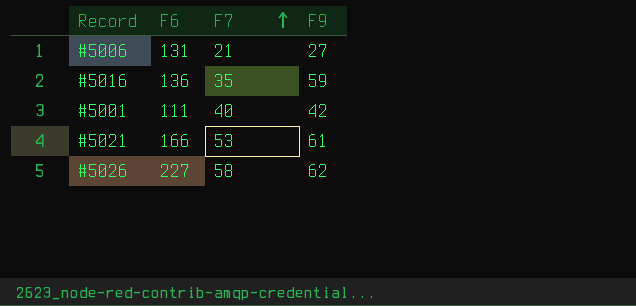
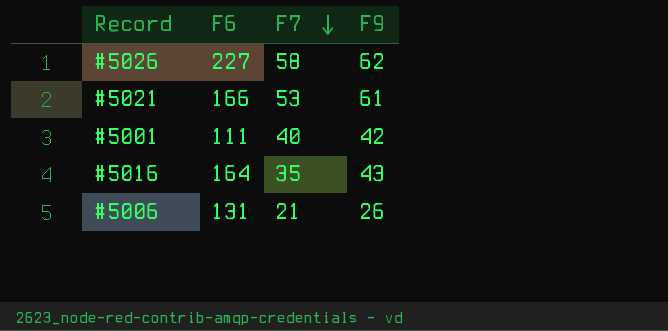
row order: F7 ascending -> F7 descending
#5016 | F6: 136 -> 164
#5016 | F9: 59 -> 43
#5006 | F9: 27 -> 26

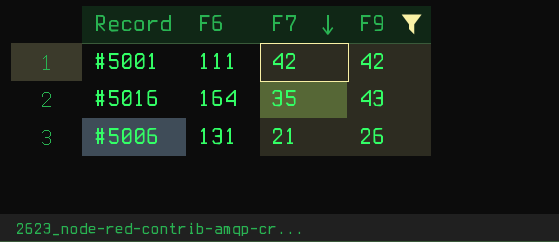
filter: none -> F9 <= 43
#5001 | F7: 40 -> 42

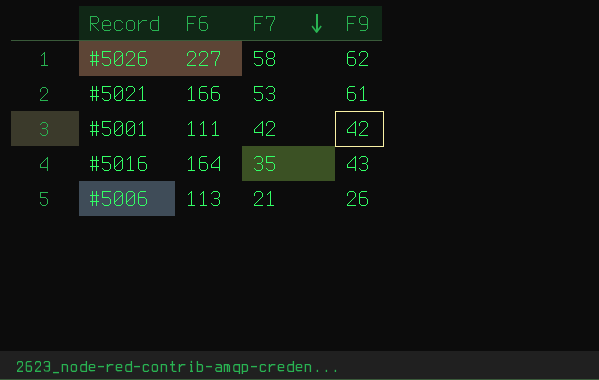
filter: F9 <= 43 -> none
#5006 | F6: 131 -> 113

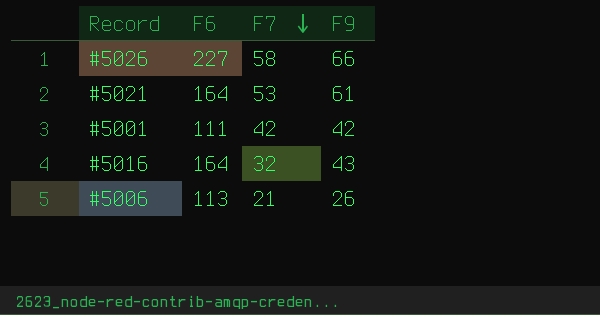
#5026 | F9: 62 -> 66
#5021 | F6: 166 -> 164
#5016 | F7: 35 -> 32

